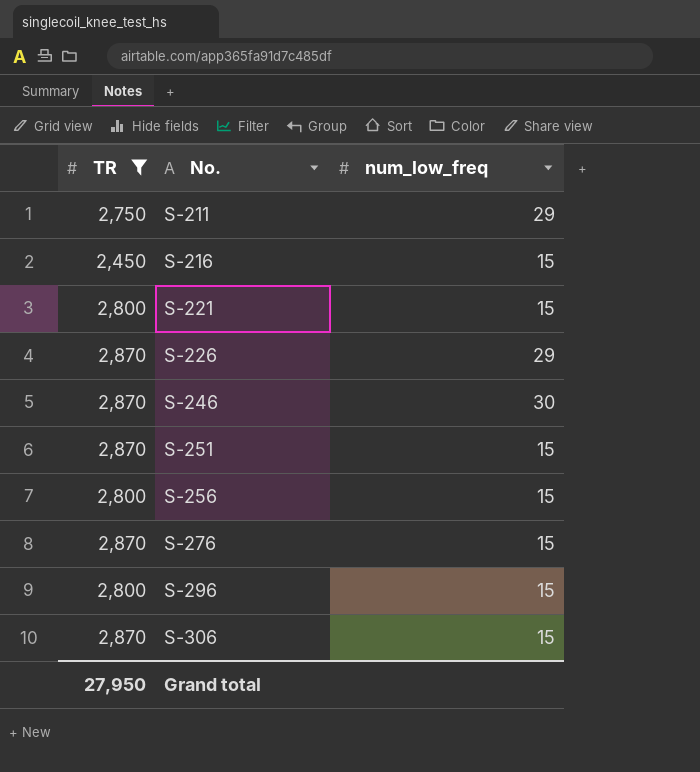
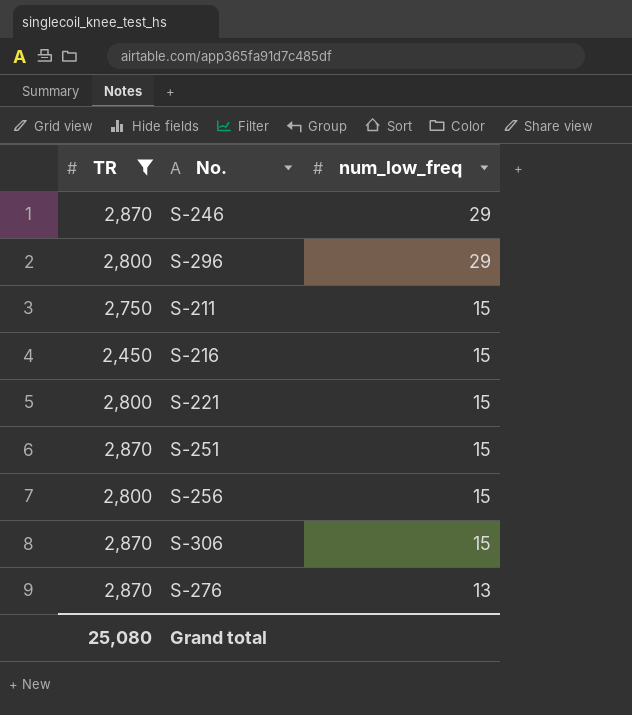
row order: No. ascending -> num_low_freq descending
row S-226: 2,870 | 29 -> none
S-246 | num_low_freq: 30 -> 29
S-296 | num_low_freq: 15 -> 29
S-211 | num_low_freq: 29 -> 15
S-276 | num_low_freq: 15 -> 13
Grand total | TR: 27,950 -> 25,080

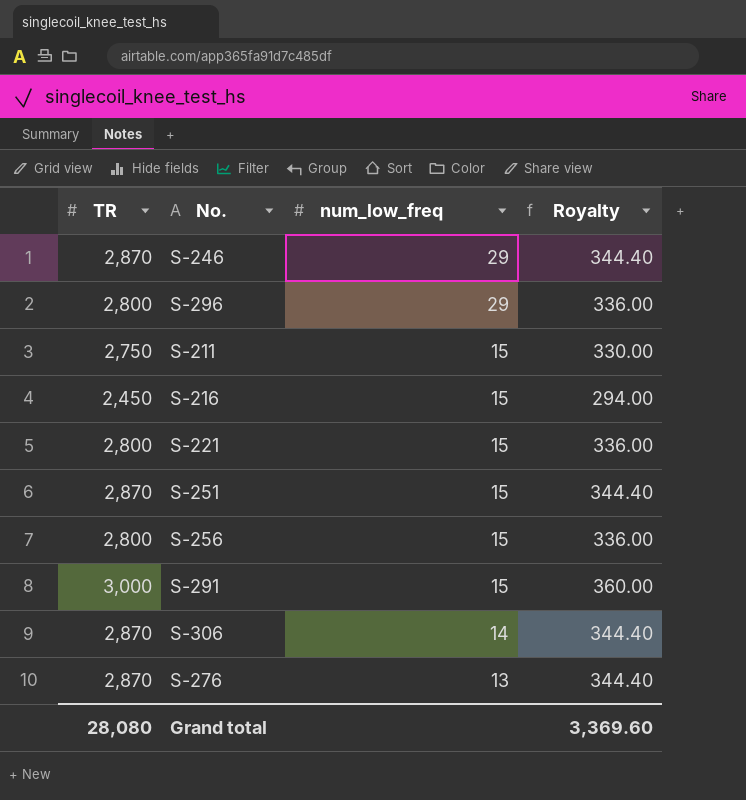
filter: TR != 3,000 -> none
column Royalty | formula: none -> [TR] * 0.12
S-306 | num_low_freq: 15 -> 14
Grand total | TR: 25,080 -> 28,080

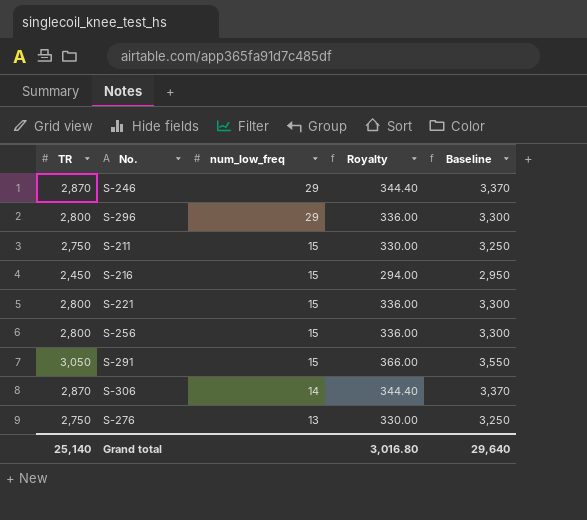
column Baseline | formula: none -> [TR] + 500
row S-251: 2,870 | 15 | 344.40 -> none
S-291 | TR: 3,000 -> 3,050
S-291 | Royalty: 360.00 -> 366.00
S-276 | TR: 2,870 -> 2,750
S-276 | Royalty: 344.40 -> 330.00
Grand total | TR: 28,080 -> 25,140
Grand total | Royalty: 3,369.60 -> 3,016.80

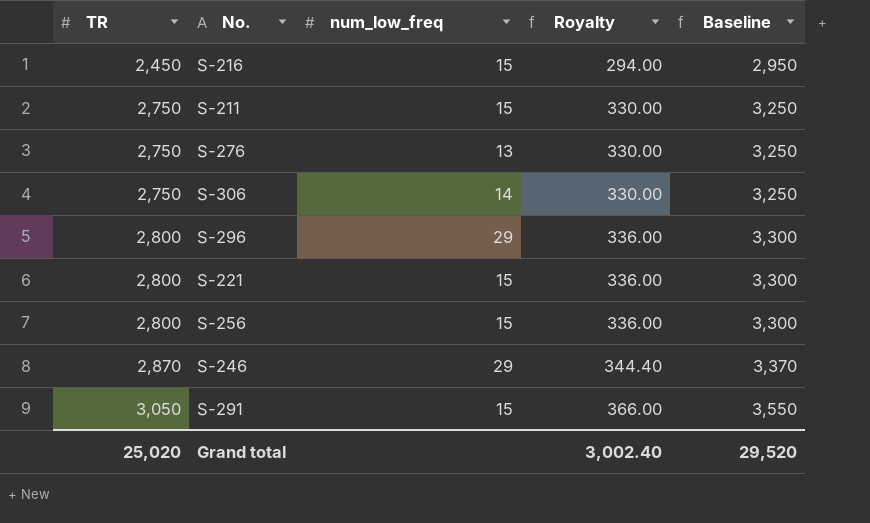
row order: num_low_freq descending -> TR ascending
S-306 | TR: 2,870 -> 2,750
S-306 | Royalty: 344.40 -> 330.00
S-306 | Baseline: 3,370 -> 3,250
Grand total | TR: 25,140 -> 25,020
Grand total | Royalty: 3,016.80 -> 3,002.40
Grand total | Baseline: 29,640 -> 29,520

